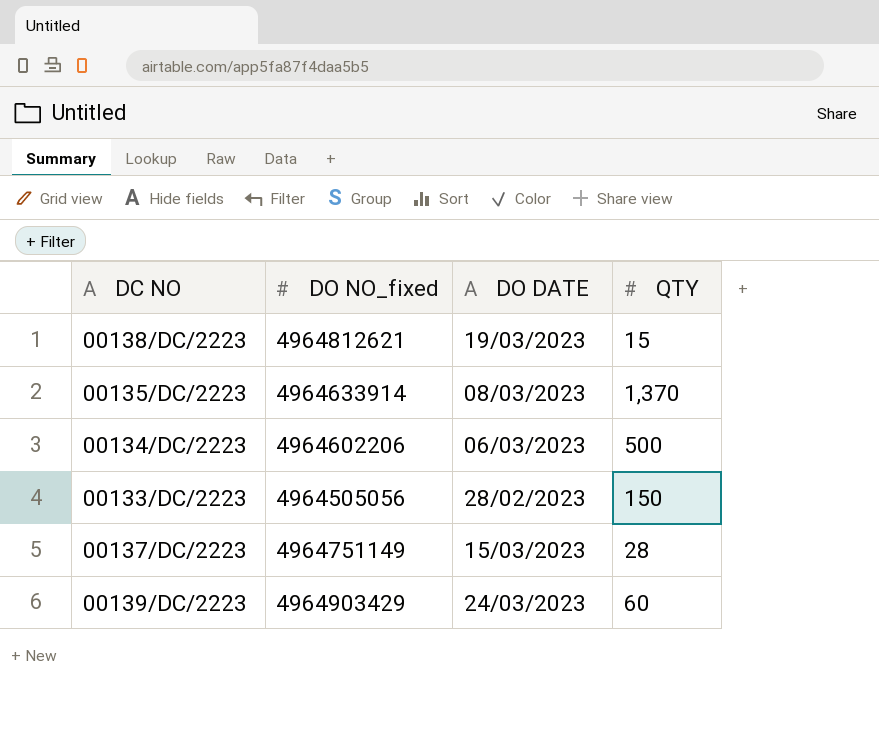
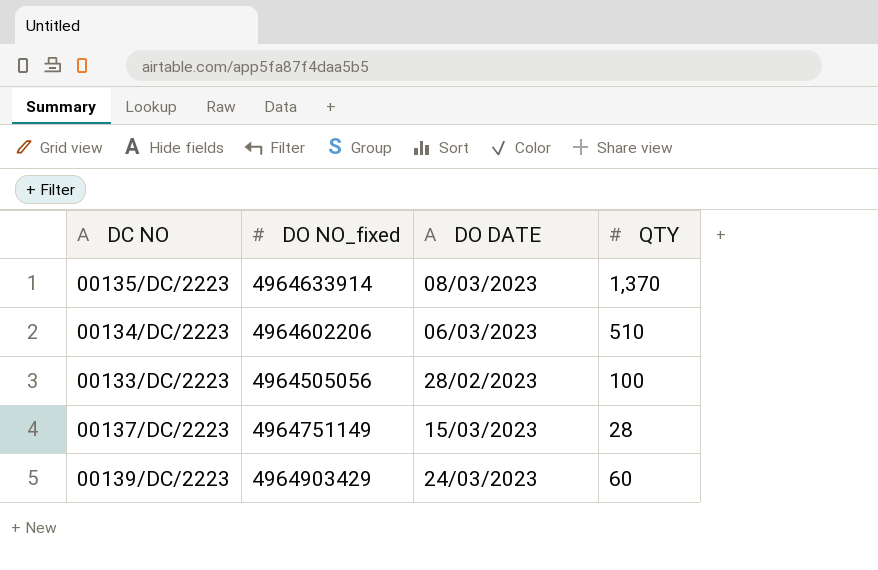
row 00138/DC/2223: 4964812621 | 19/03/2023 | 15 -> none
00134/DC/2223 | QTY: 500 -> 510
00133/DC/2223 | QTY: 150 -> 100

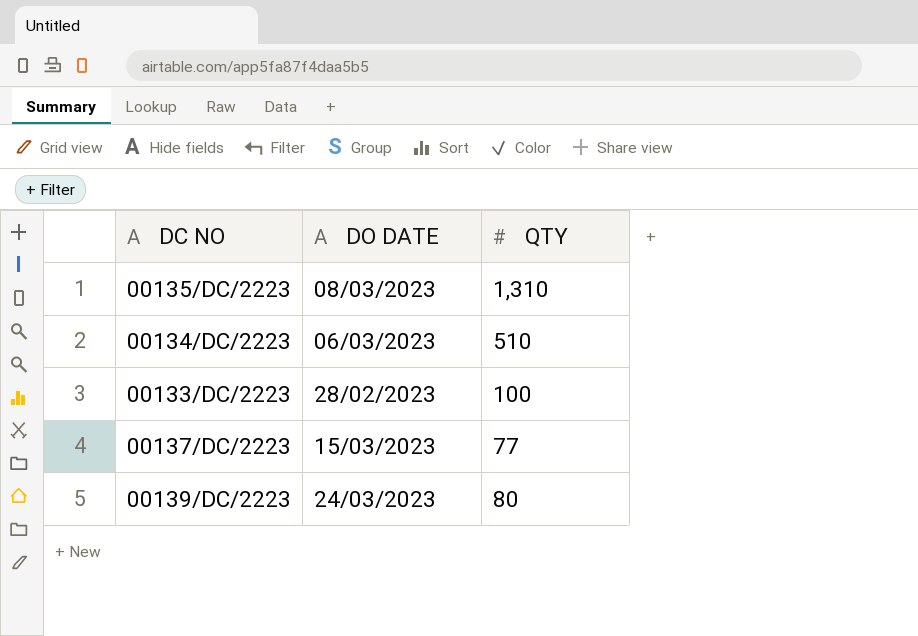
column DO NO_fixed | position: 2 -> none
00135/DC/2223 | QTY: 1,370 -> 1,310
00137/DC/2223 | QTY: 28 -> 77
00139/DC/2223 | QTY: 60 -> 80

